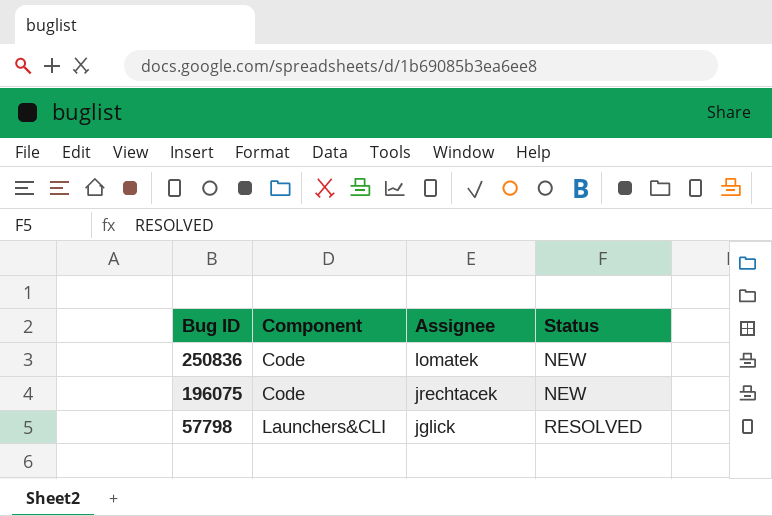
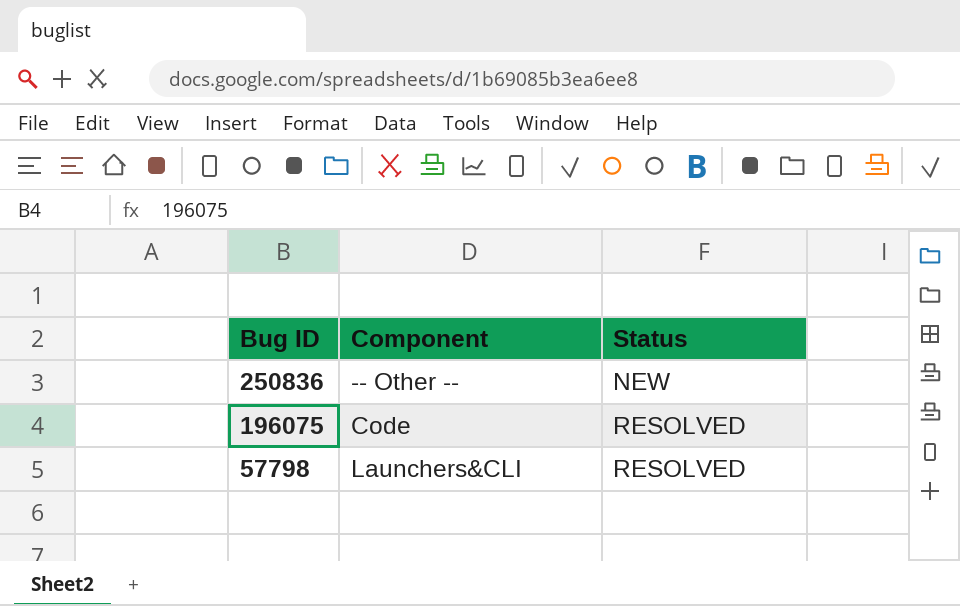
column Assignee | position: 3 -> none
250836 | Component: Code -> -- Other --
196075 | Status: NEW -> RESOLVED

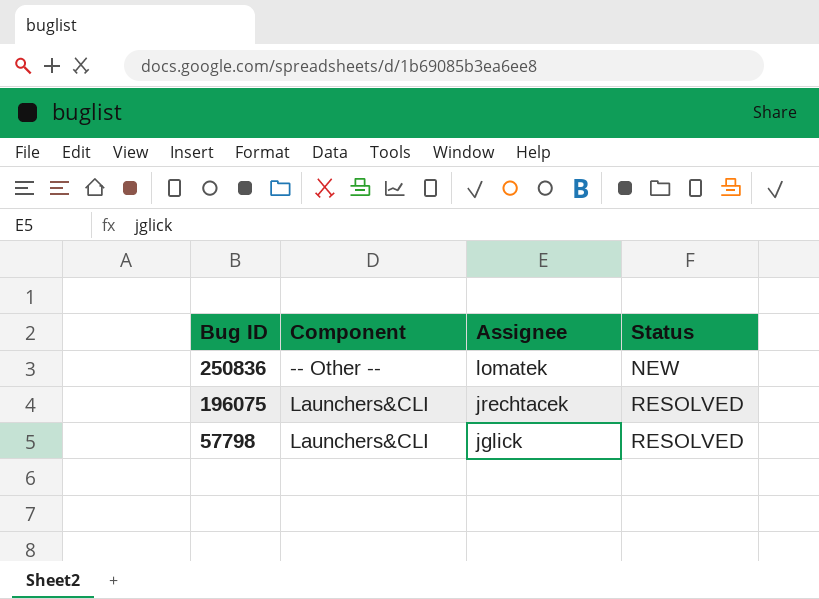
column Assignee | position: none -> 3
196075 | Component: Code -> Launchers&CLI

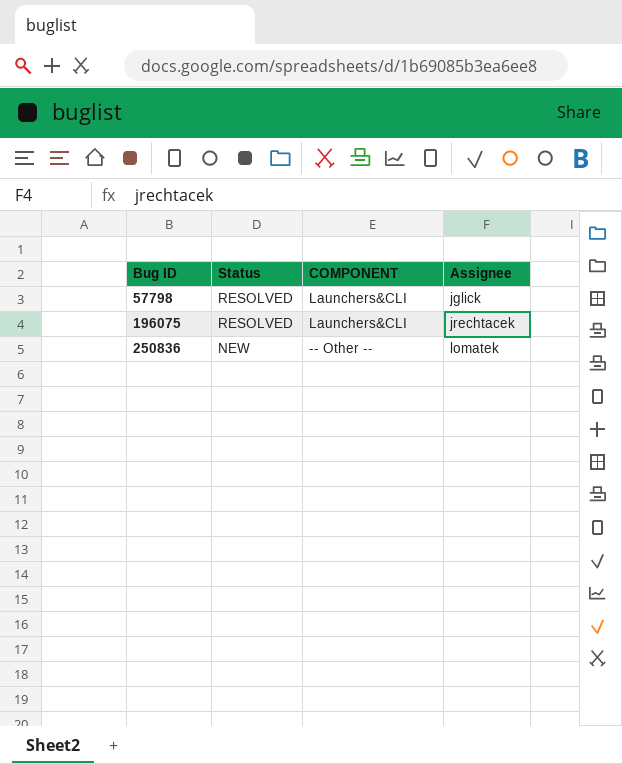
row order: Bug ID descending -> Bug ID ascending
column Status | position: 4 -> 2
column name: Component -> COMPONENT

